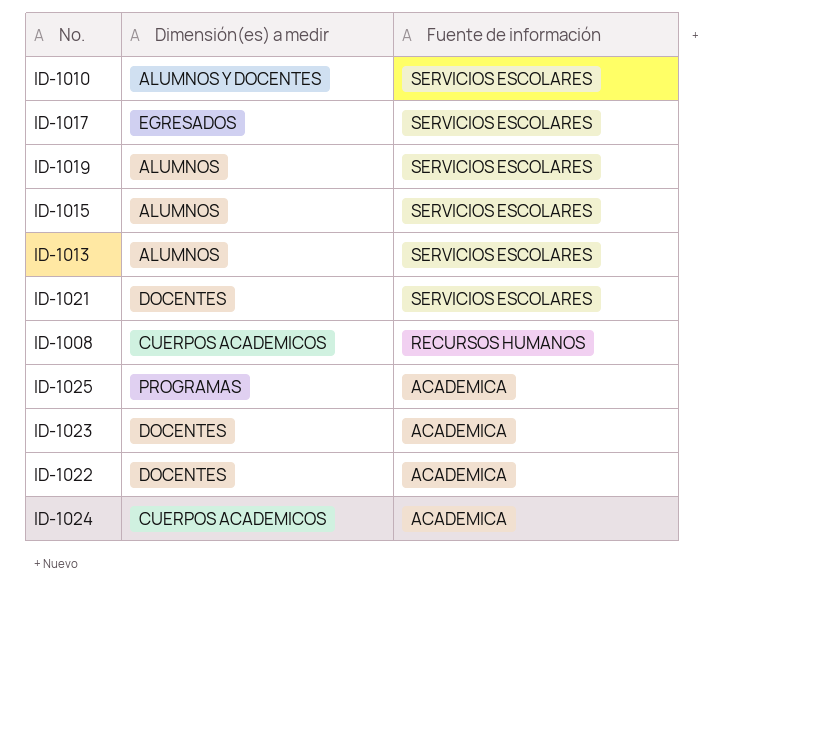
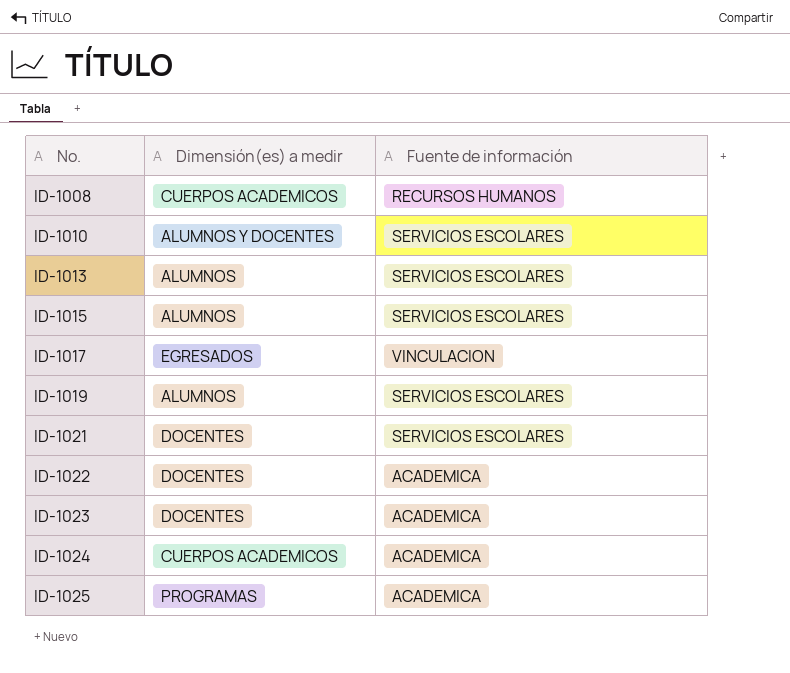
row order: Fuente de información descending -> No. ascending
ID-1017 | Fuente de información: SERVICIOS ESCOLARES -> VINCULACION

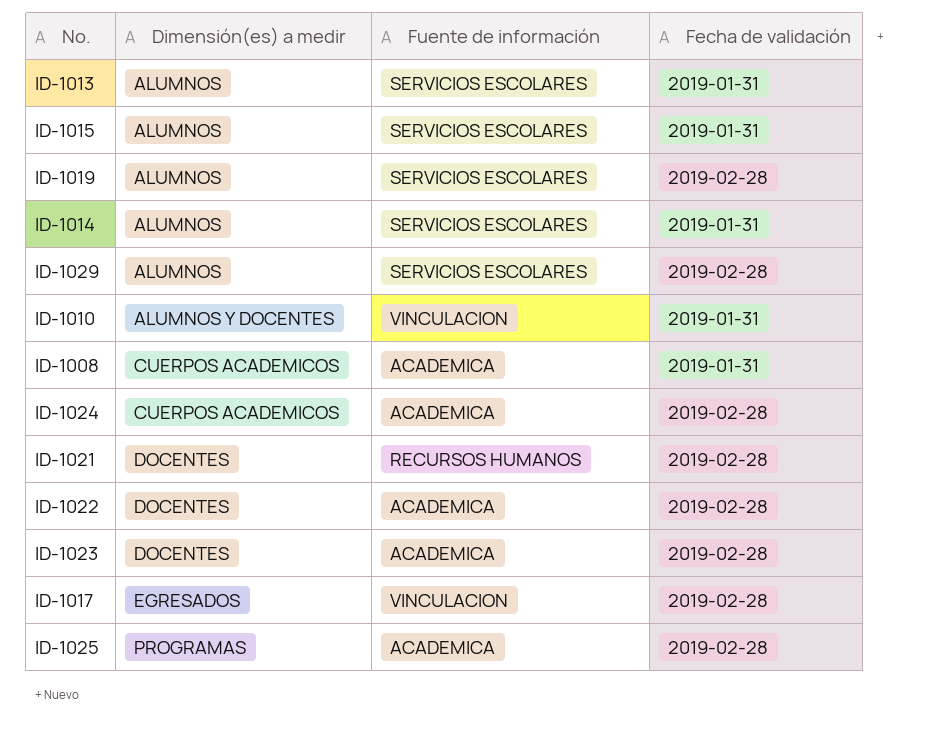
row order: No. ascending -> Dimensión(es) a medir ascending
column Fecha de validación | position: none -> 4
row ID-1014: none -> ALUMNOS | SERVICIOS ESCOLARES | 2019-01-31
row ID-1029: none -> ALUMNOS | SERVICIOS ESCOLARES | 2019-02-28
ID-1010 | Fuente de información: SERVICIOS ESCOLARES -> VINCULACION
ID-1008 | Fuente de información: RECURSOS HUMANOS -> ACADEMICA
ID-1021 | Fuente de información: SERVICIOS ESCOLARES -> RECURSOS HUMANOS

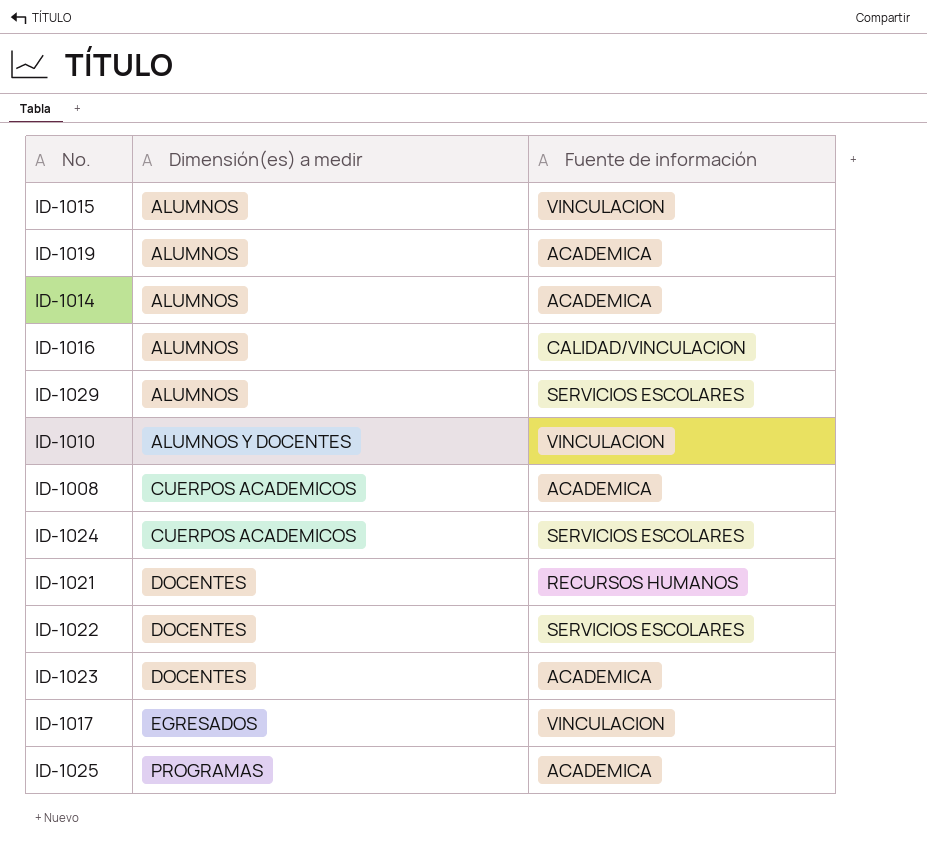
column Fecha de validación | position: 4 -> none
row ID-1013: ALUMNOS | SERVICIOS ESCOLARES | 2019-01-31 -> none
ID-1015 | Fuente de información: SERVICIOS ESCOLARES -> VINCULACION
ID-1019 | Fuente de información: SERVICIOS ESCOLARES -> ACADEMICA
ID-1014 | Fuente de información: SERVICIOS ESCOLARES -> ACADEMICA
row ID-1016: none -> ALUMNOS | CALIDAD/VINCULACION
ID-1024 | Fuente de información: ACADEMICA -> SERVICIOS ESCOLARES
ID-1022 | Fuente de información: ACADEMICA -> SERVICIOS ESCOLARES

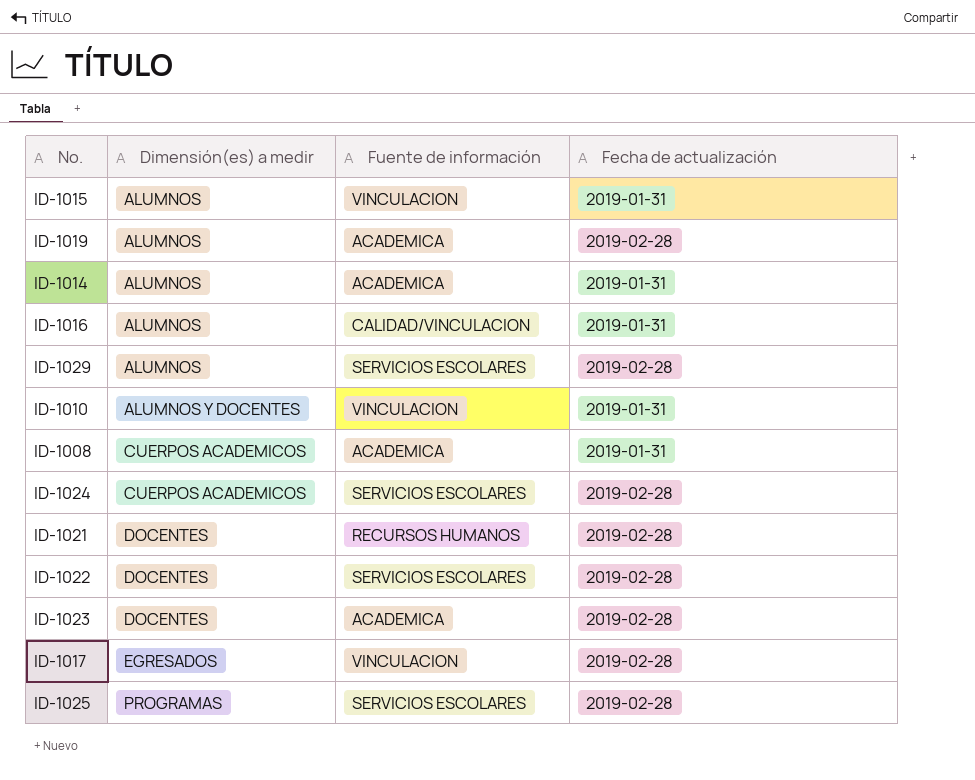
column Fecha de actualización | position: none -> 4
ID-1025 | Fuente de información: ACADEMICA -> SERVICIOS ESCOLARES

